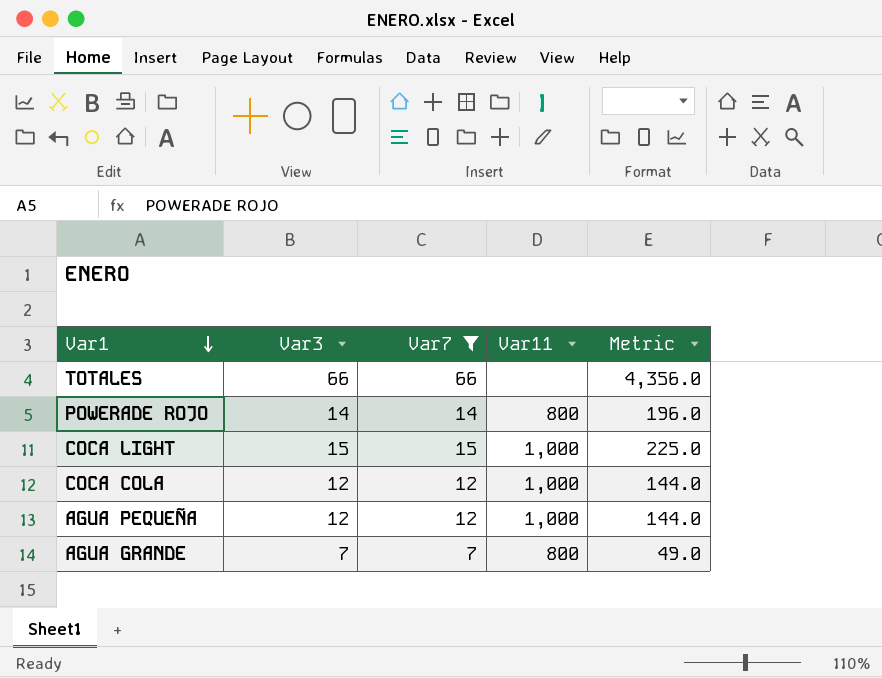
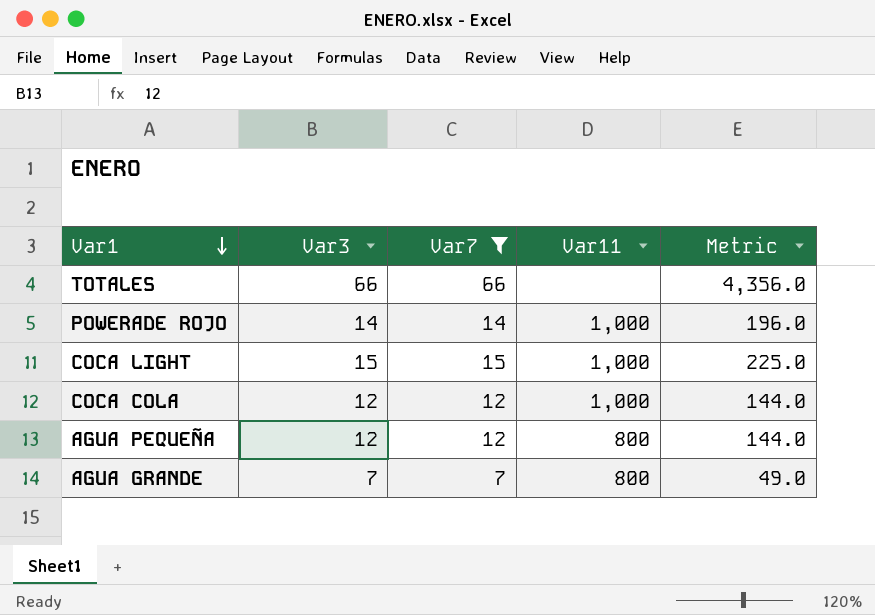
POWERADE ROJO | Var11: 800 -> 1,000
AGUA PEQUEÑA | Var11: 1,000 -> 800

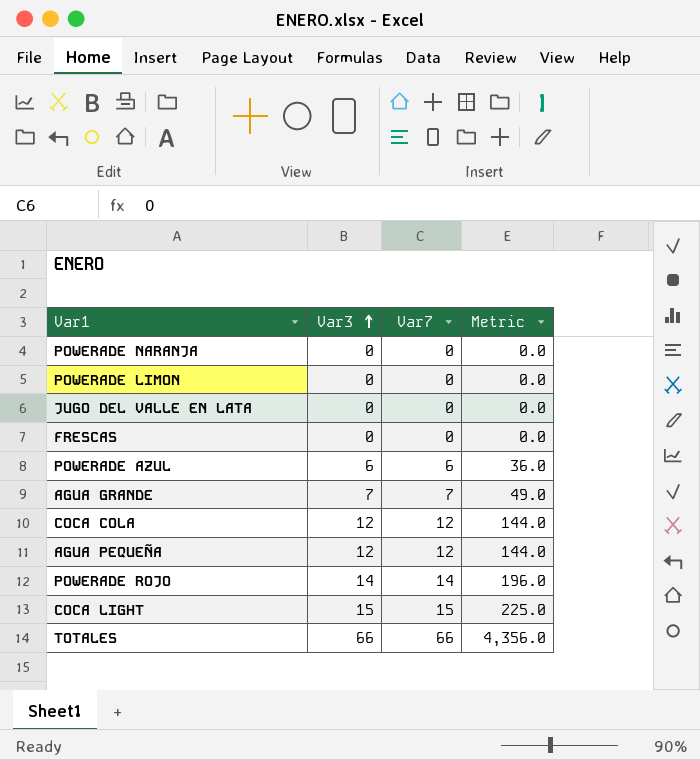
filter: Var7 >= 7 -> none
row order: Var1 descending -> Var3 ascending
column Var11 | position: 4 -> none

